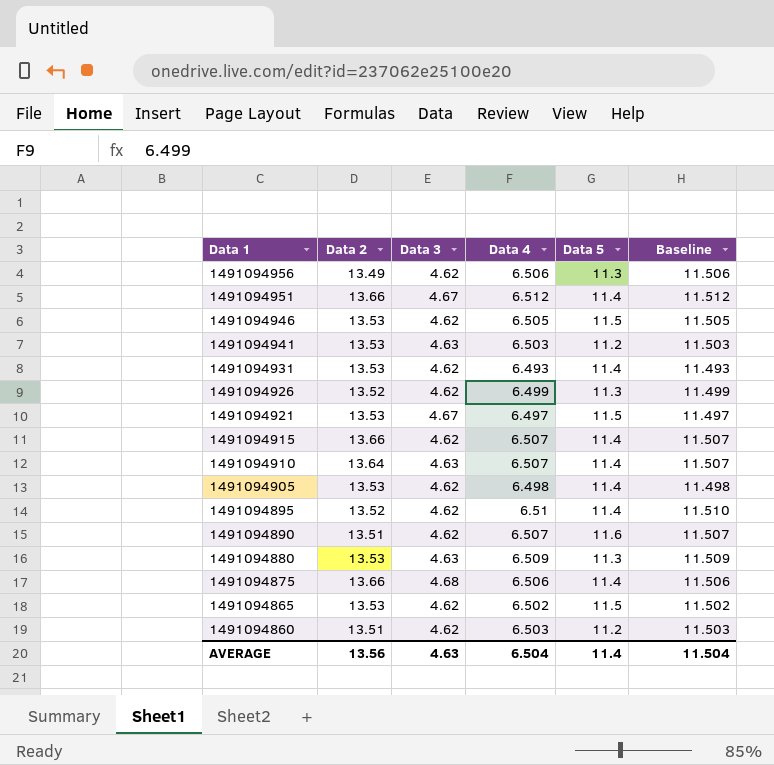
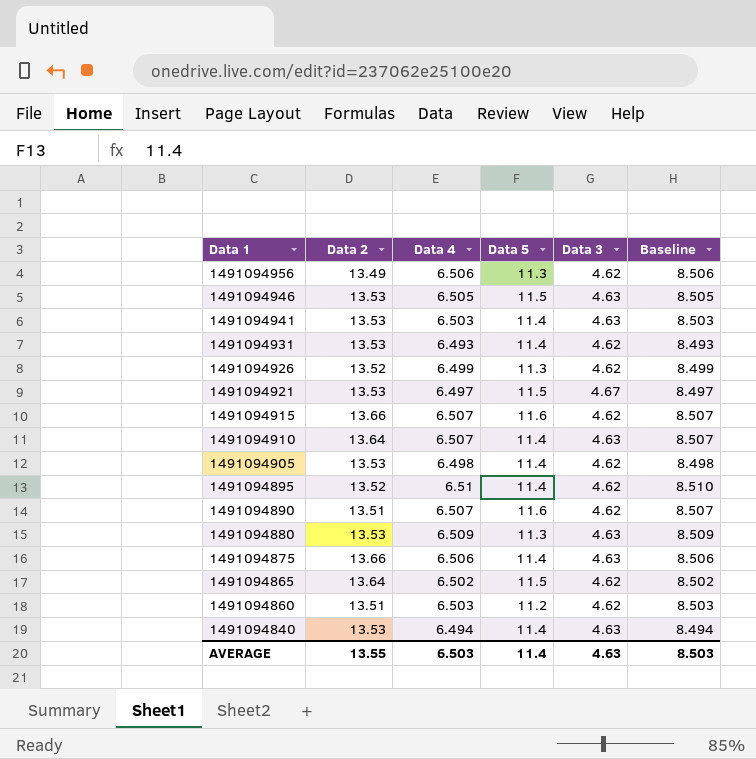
column Data 3 | position: 3 -> 5
column Baseline | formula: [Data 4] + 5 -> [Data 4] + 2
row 1491094951: 13.66 | 4.67 | 6.512 | 11.4 | 11.512 -> none
1491094946 | Data 3: 4.62 -> 4.63
1491094941 | Data 5: 11.2 -> 11.4
1491094915 | Data 5: 11.4 -> 11.6
1491094875 | Data 3: 4.68 -> 4.63
1491094865 | Data 2: 13.53 -> 13.64
row 1491094840: none -> 13.53 | 6.494 | 11.4 | 4.63 | 8.494
AVERAGE | Data 2: 13.56 -> 13.55
AVERAGE | Data 4: 6.504 -> 6.503
AVERAGE | Baseline: 11.504 -> 8.503

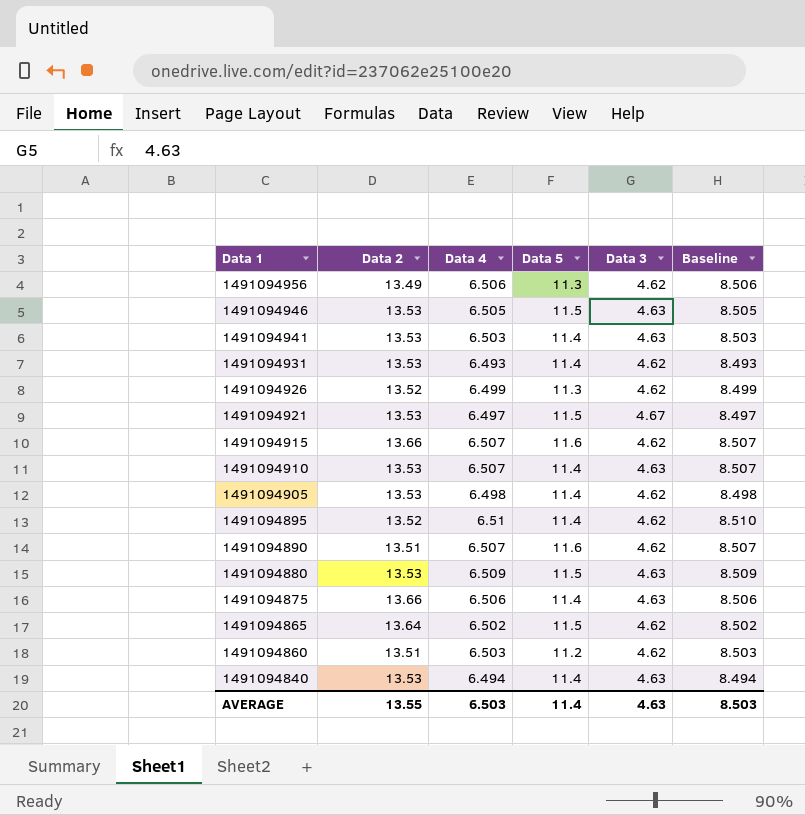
1491094910 | Data 2: 13.64 -> 13.53
1491094880 | Data 5: 11.3 -> 11.5

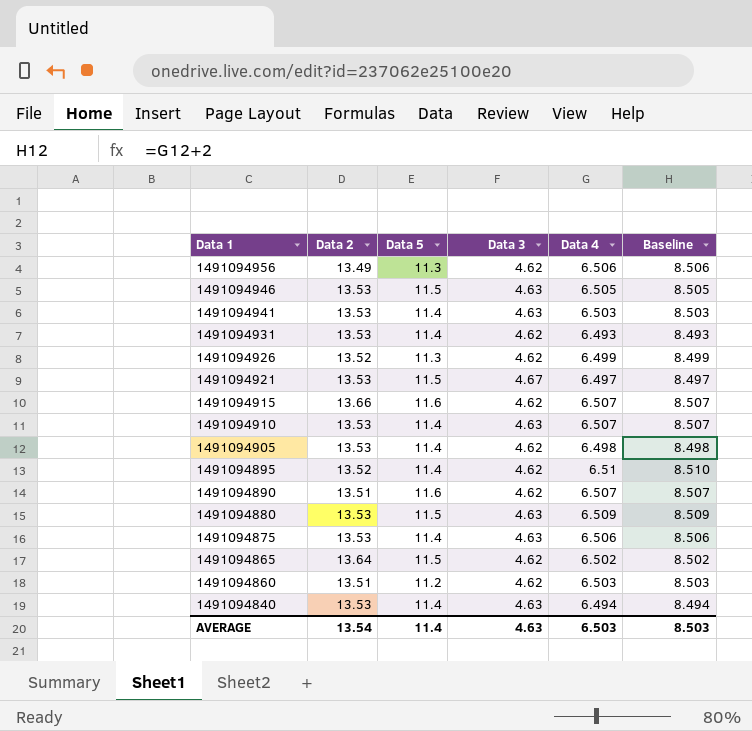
column Data 4 | position: 3 -> 5
1491094875 | Data 2: 13.66 -> 13.53
AVERAGE | Data 2: 13.55 -> 13.54

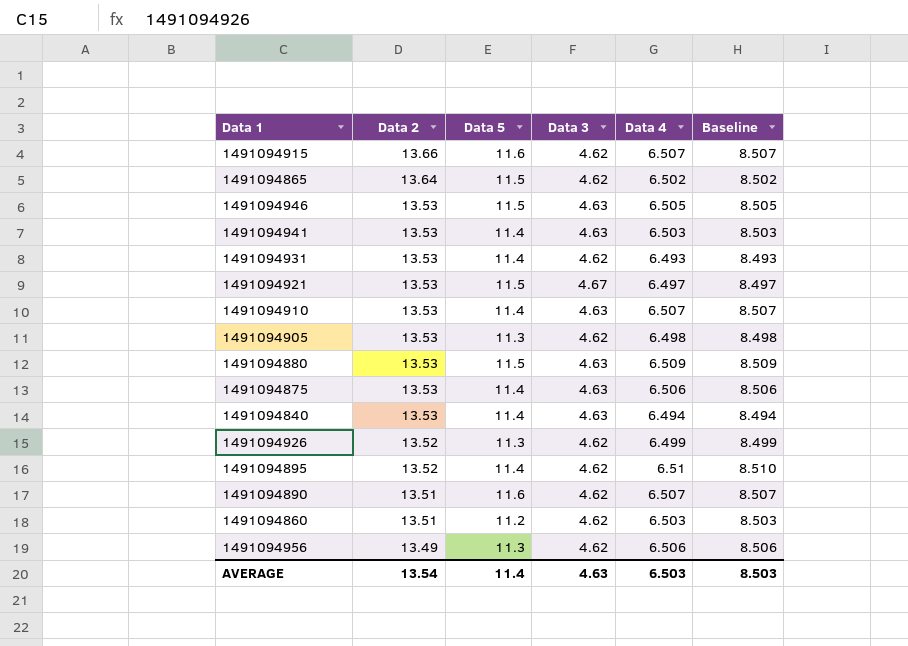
row order: Data 1 descending -> Data 2 descending
1491094905 | Data 5: 11.4 -> 11.3

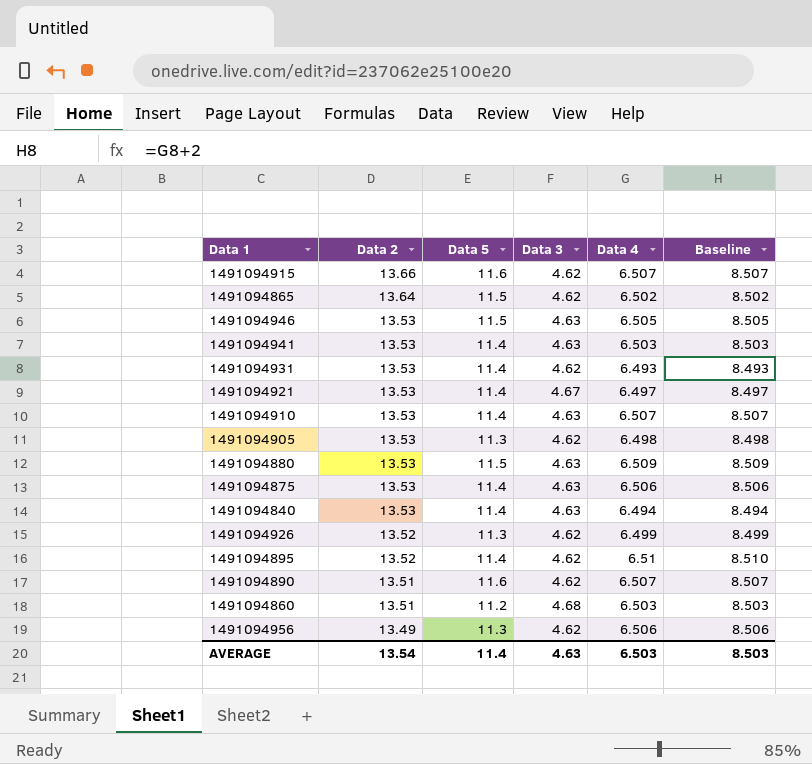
1491094921 | Data 5: 11.5 -> 11.4
1491094860 | Data 3: 4.62 -> 4.68

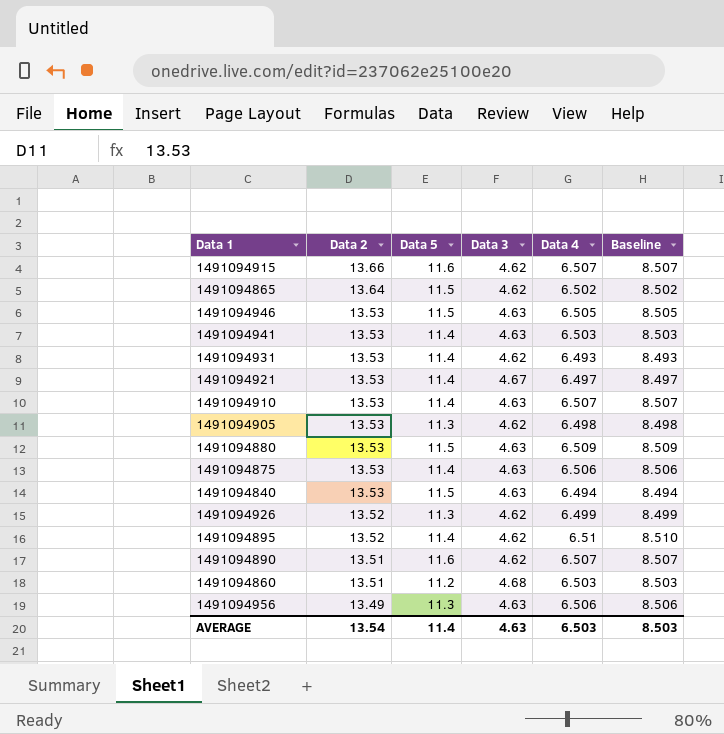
1491094840 | Data 5: 11.4 -> 11.5
1491094956 | Data 3: 4.62 -> 4.63

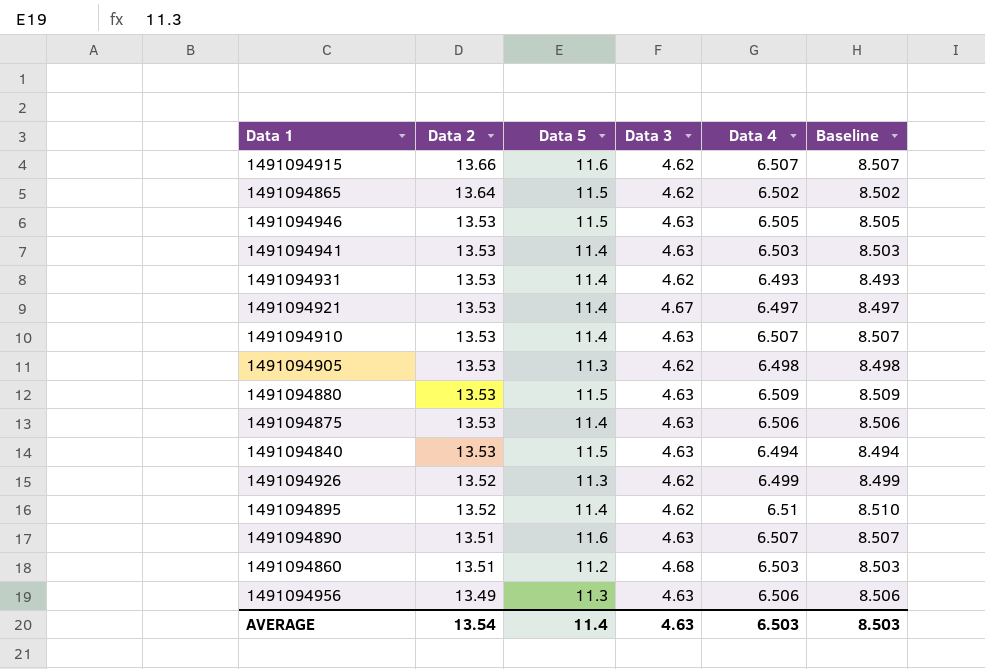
1491094890 | Data 3: 4.62 -> 4.63

